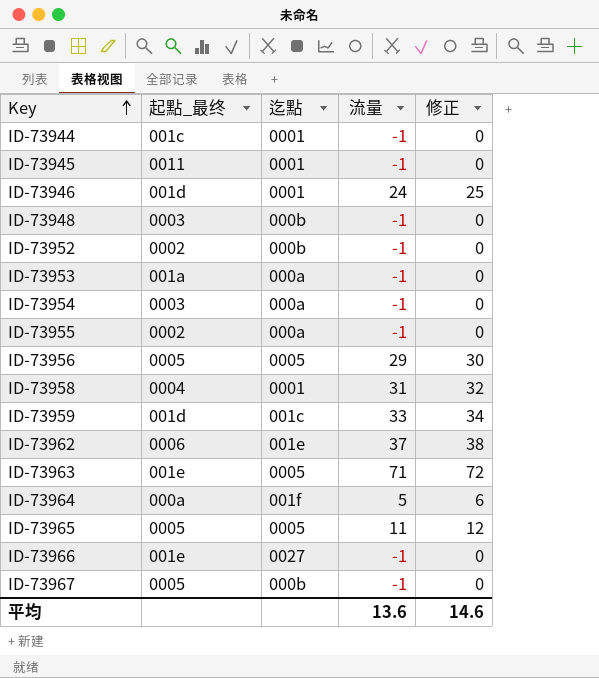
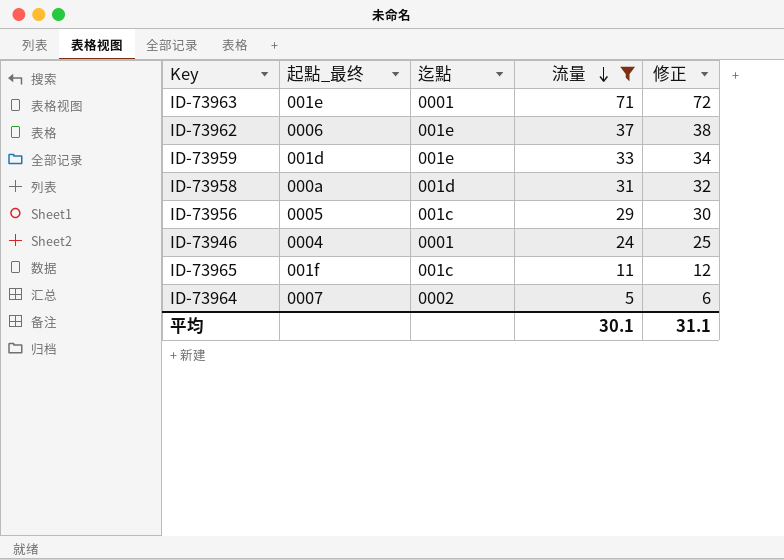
filter: none -> 流量 != -1
row order: Key ascending -> 流量 descending
ID-73963 | 迄點: 0005 -> 0001
ID-73959 | 迄點: 001c -> 001e
ID-73958 | 起點_最终: 0004 -> 000a
ID-73958 | 迄點: 0001 -> 001d
ID-73956 | 迄點: 0005 -> 001c
ID-73946 | 起點_最终: 001d -> 0004
ID-73965 | 起點_最终: 0005 -> 001f
ID-73965 | 迄點: 0005 -> 001c
ID-73964 | 起點_最终: 000a -> 0007
ID-73964 | 迄點: 001f -> 0002
平均 | 流量: 13.6 -> 30.1
平均 | 修正: 14.6 -> 31.1

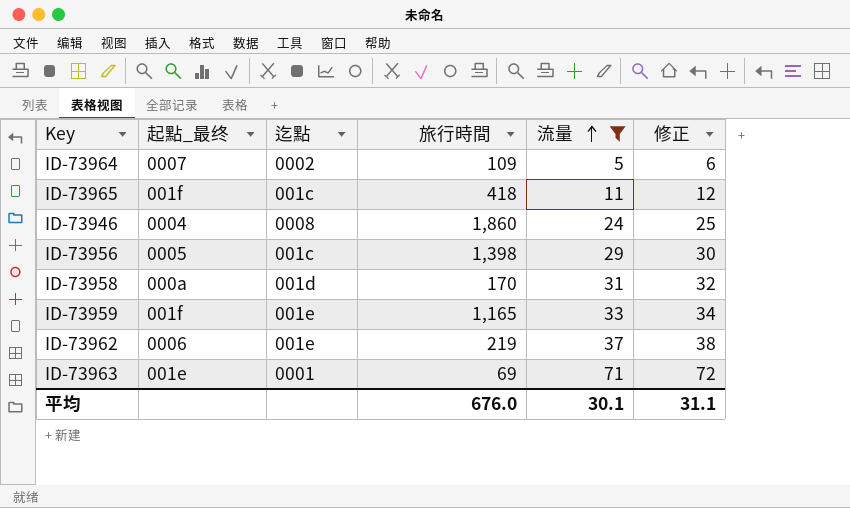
row order: 流量 descending -> 流量 ascending
column 旅行時間 | position: none -> 4
ID-73946 | 迄點: 0001 -> 0008
ID-73959 | 起點_最终: 001d -> 001f

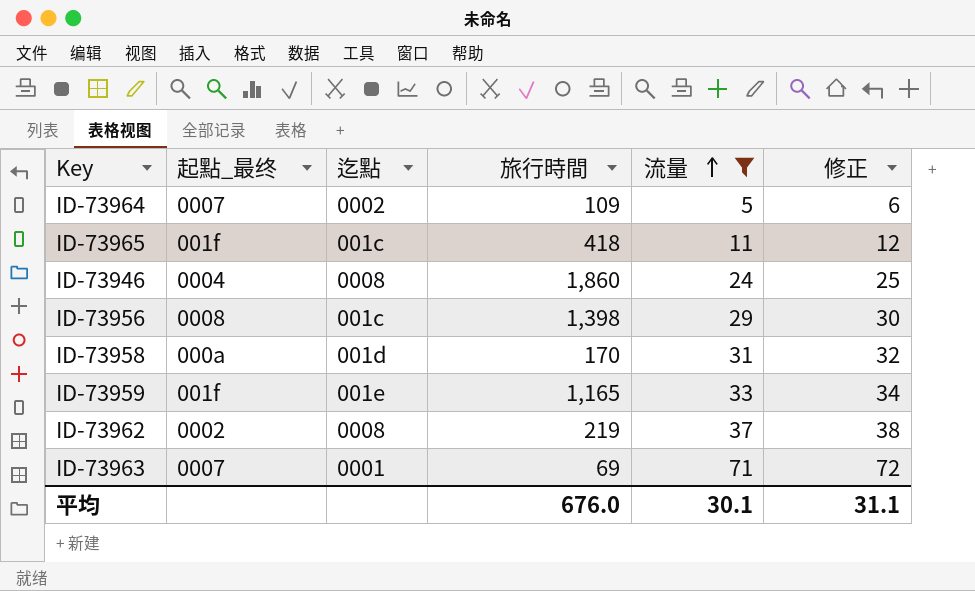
ID-73956 | 起點_最终: 0005 -> 0008
ID-73962 | 起點_最终: 0006 -> 0002
ID-73962 | 迄點: 001e -> 0008
ID-73963 | 起點_最终: 001e -> 0007

